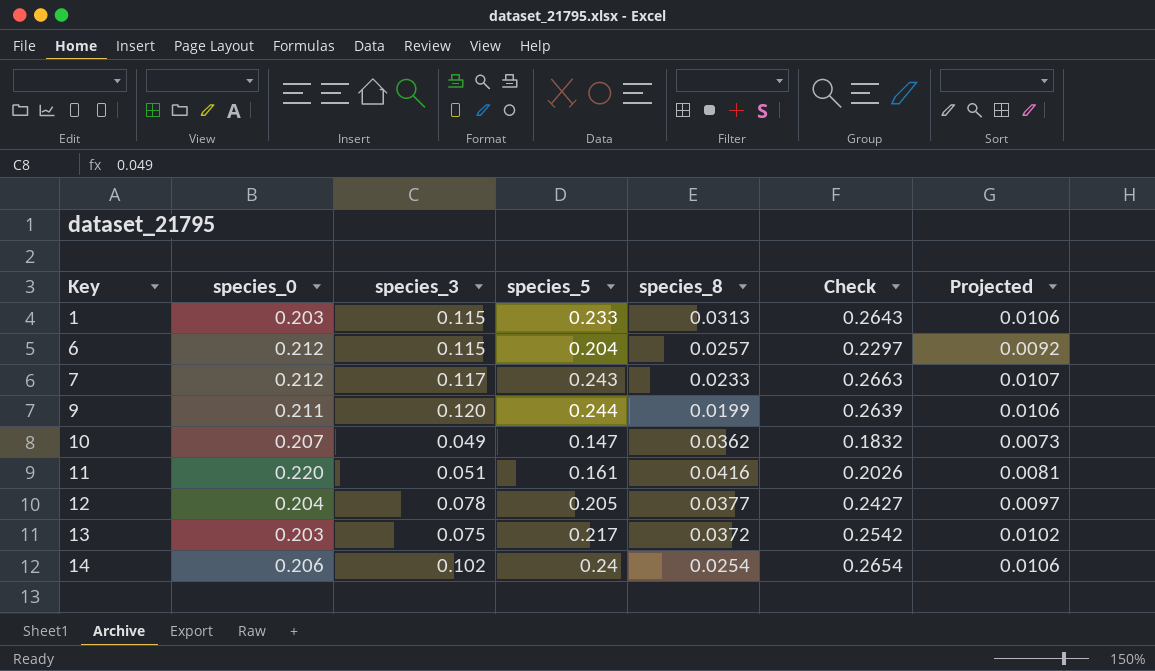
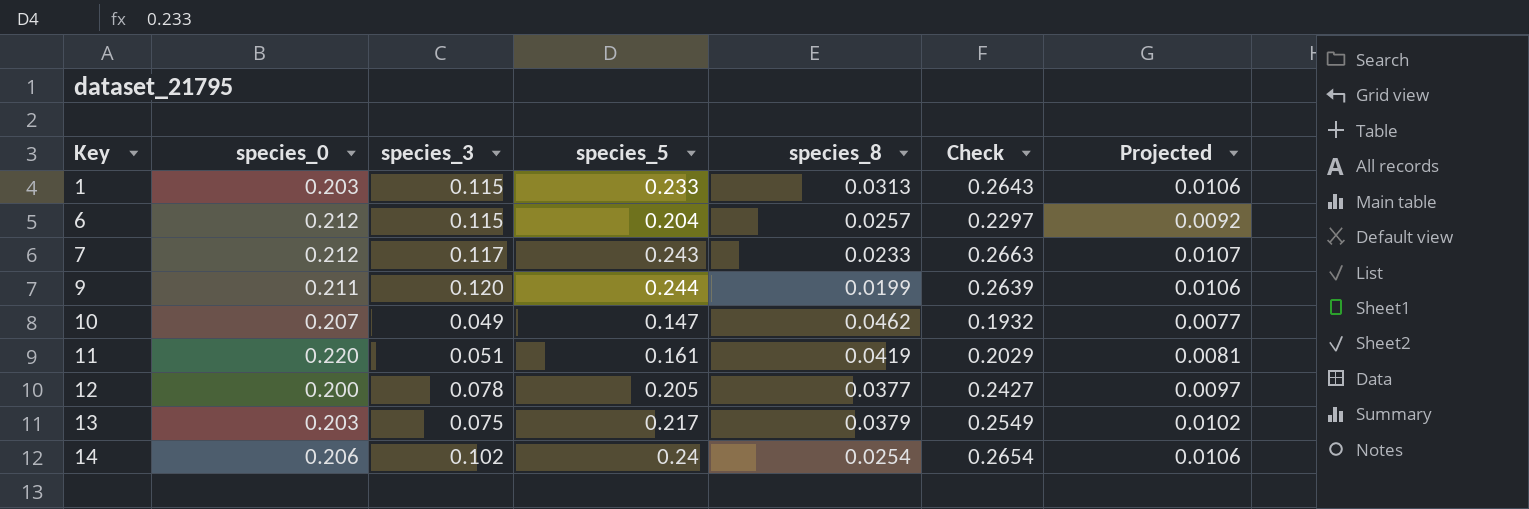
10 | species_8: 0.0362 -> 0.0462
10 | Check: 0.1832 -> 0.1932
10 | Projected: 0.0073 -> 0.0077
11 | species_8: 0.0416 -> 0.0419
11 | Check: 0.2026 -> 0.2029
12 | species_0: 0.204 -> 0.200
13 | species_8: 0.0372 -> 0.0379
13 | Check: 0.2542 -> 0.2549

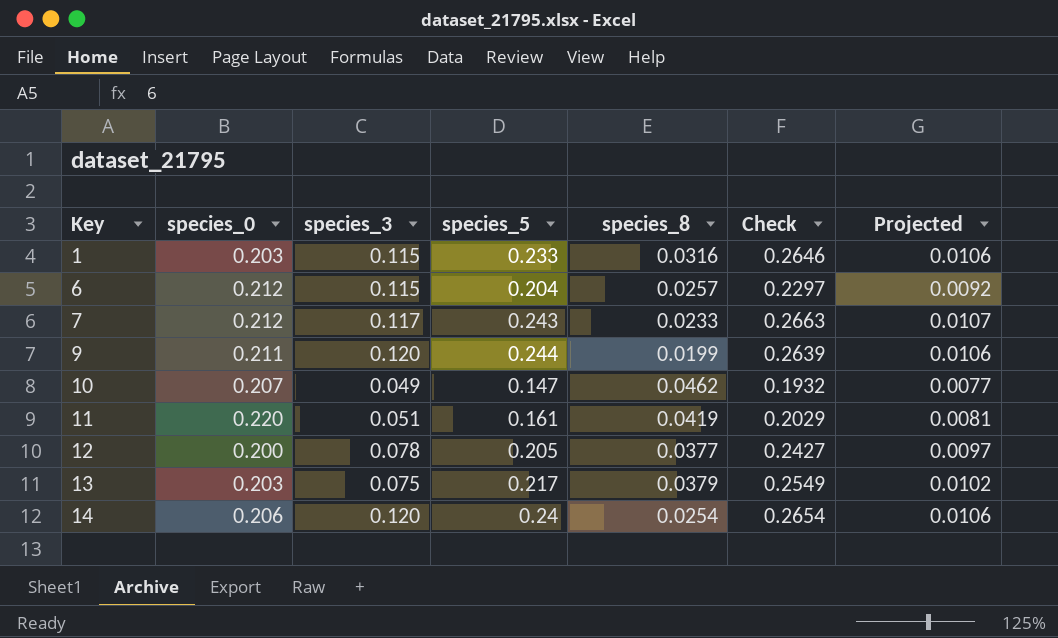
1 | species_8: 0.0313 -> 0.0316
1 | Check: 0.2643 -> 0.2646
14 | species_3: 0.102 -> 0.120

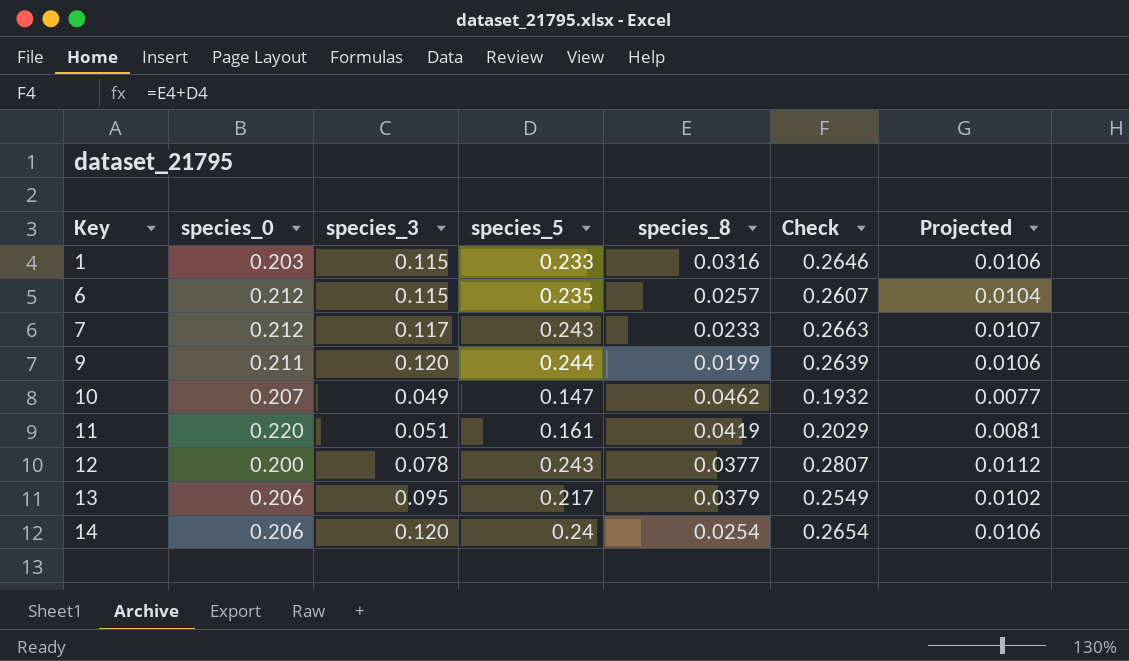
6 | species_5: 0.204 -> 0.235
6 | Check: 0.2297 -> 0.2607
6 | Projected: 0.0092 -> 0.0104
12 | species_5: 0.205 -> 0.243
12 | Check: 0.2427 -> 0.2807
12 | Projected: 0.0097 -> 0.0112
13 | species_0: 0.203 -> 0.206
13 | species_3: 0.075 -> 0.095

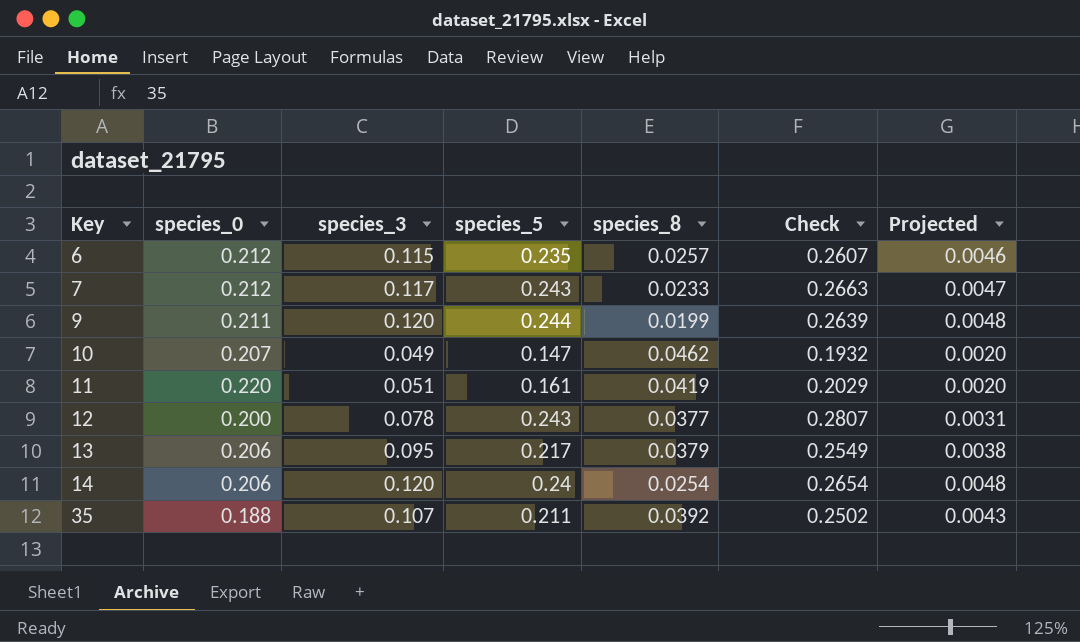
column Projected | formula: [Check] * 0.04 -> [species_3] * 0.04
row 1: 0.203 | 0.115 | 0.233 | 0.0316 | 0.2646 | 0.0106 -> none
row 35: none -> 0.188 | 0.107 | 0.211 | 0.0392 | 0.2502 | 0.0043

